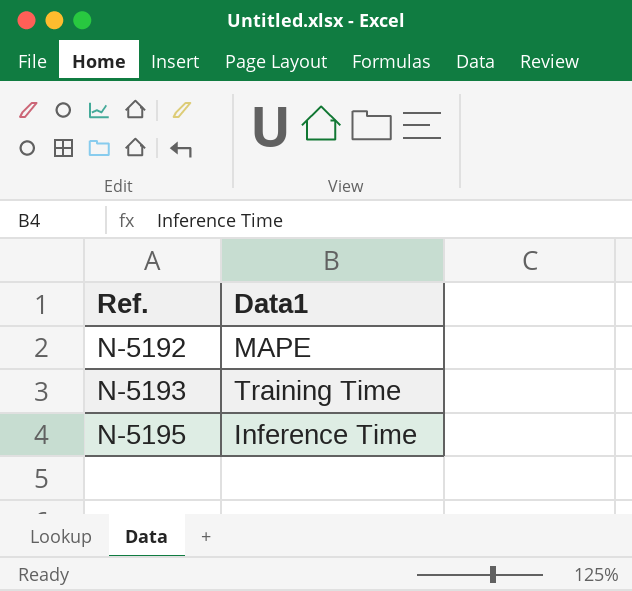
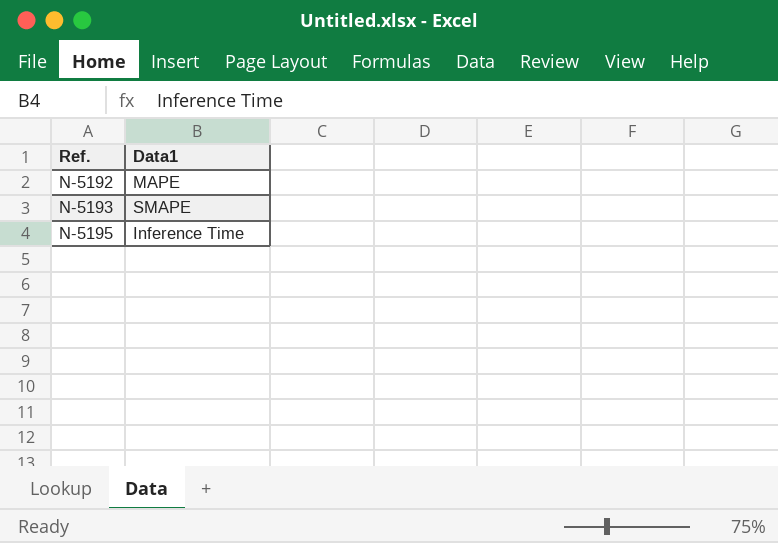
N-5193 | Data1: Training Time -> SMAPE

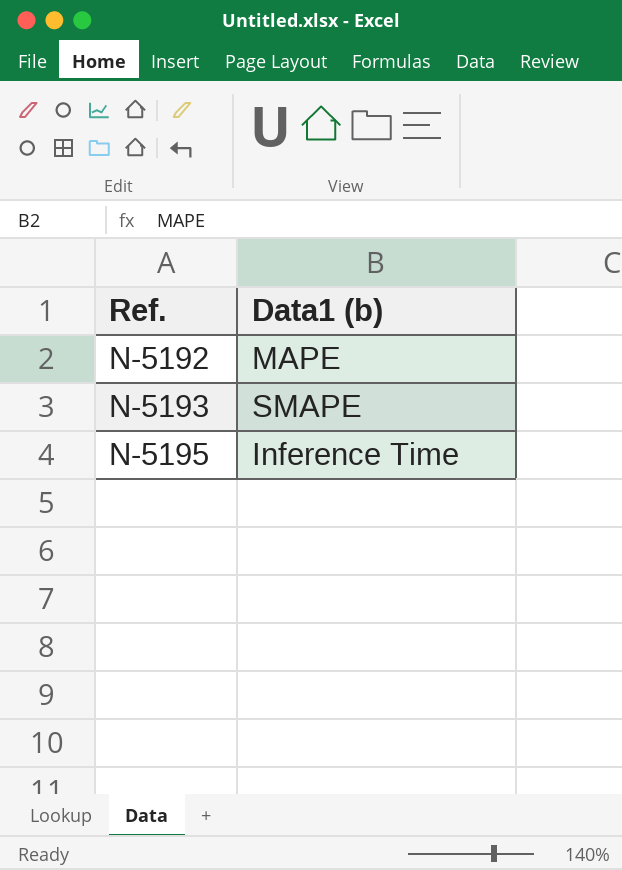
column name: Data1 -> Data1 (b)

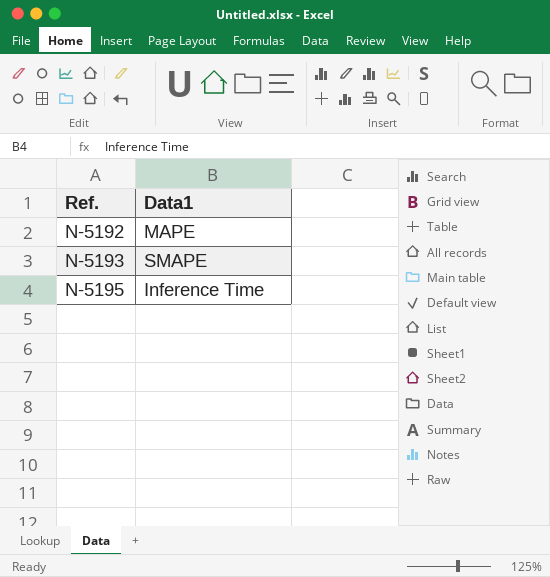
column name: Data1 (b) -> Data1

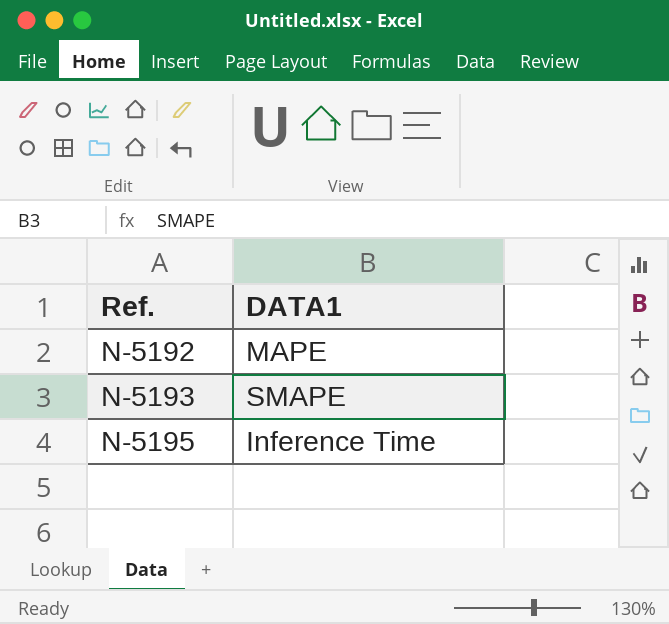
column name: Data1 -> DATA1

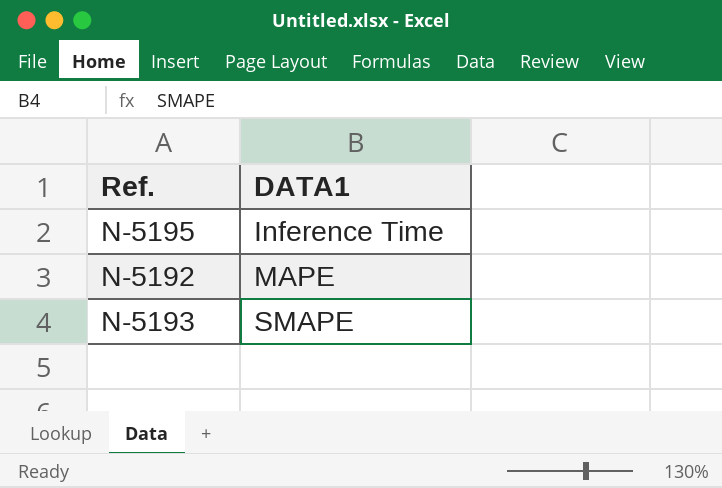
row order: Ref. ascending -> DATA1 ascending

